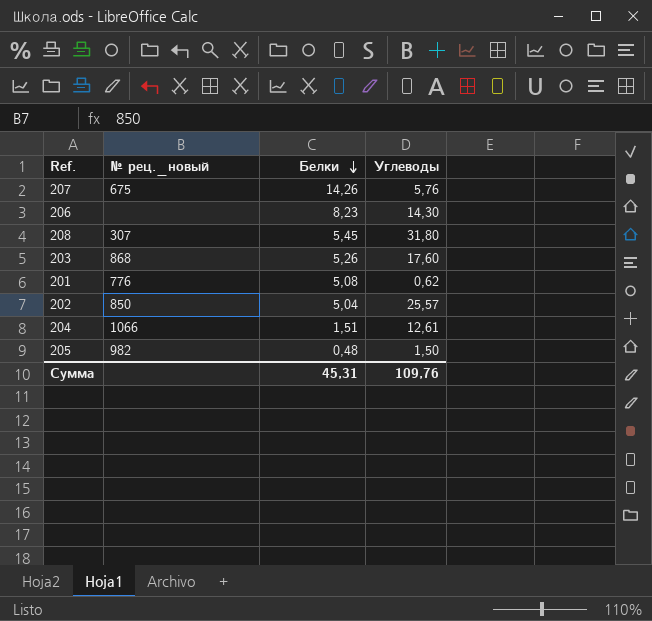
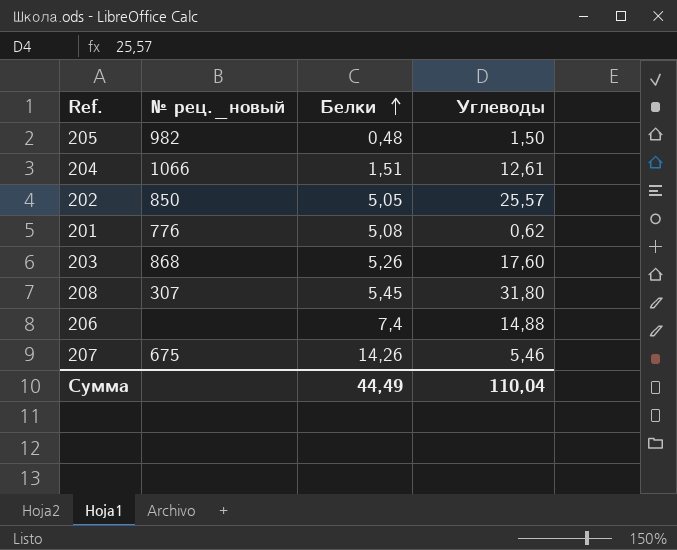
row order: Белки descending -> Белки ascending
202 | Белки: 5,04 -> 5,05
206 | Белки: 8,23 -> 7,4
206 | Углеводы: 14,30 -> 14,88
207 | Углеводы: 5,76 -> 5,46
Сумма | Белки: 45,31 -> 44,49
Сумма | Углеводы: 109,76 -> 110,04

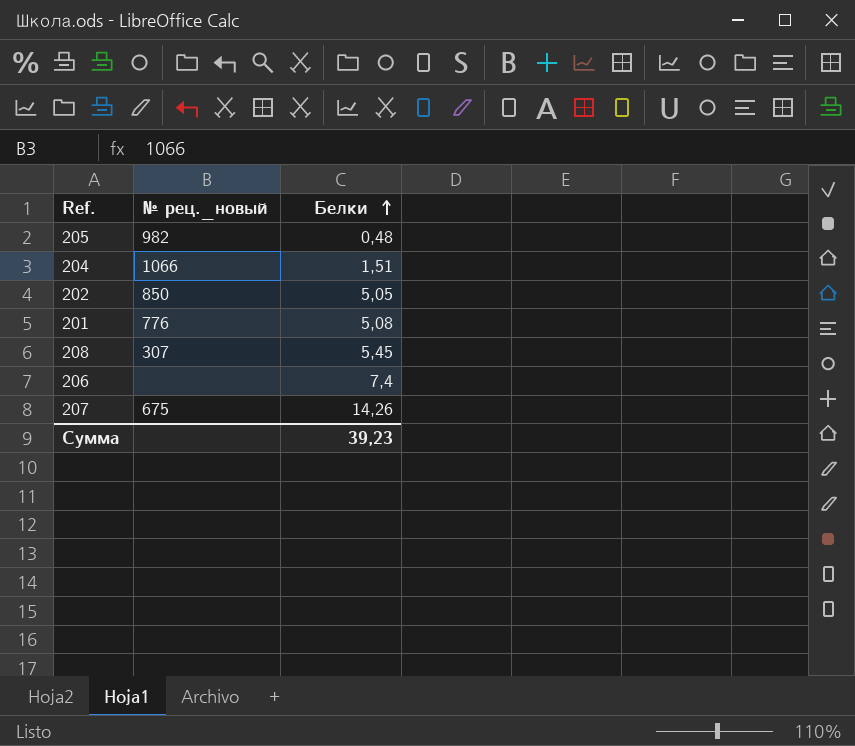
column Углеводы | position: 4 -> none
row 203: 868 | 5,26 | 17,60 -> none
Сумма | Белки: 44,49 -> 39,23

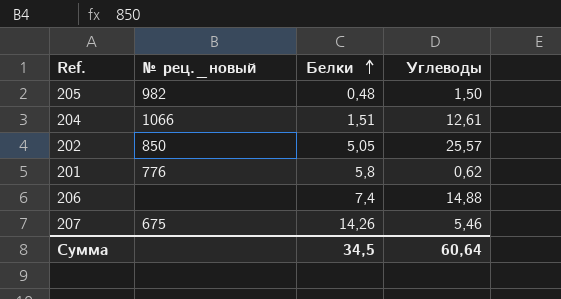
column Углеводы | position: none -> 4
row 208: 307 | 5,45 -> none
201 | Белки: 5,08 -> 5,8
Сумма | Белки: 39,23 -> 34,5

